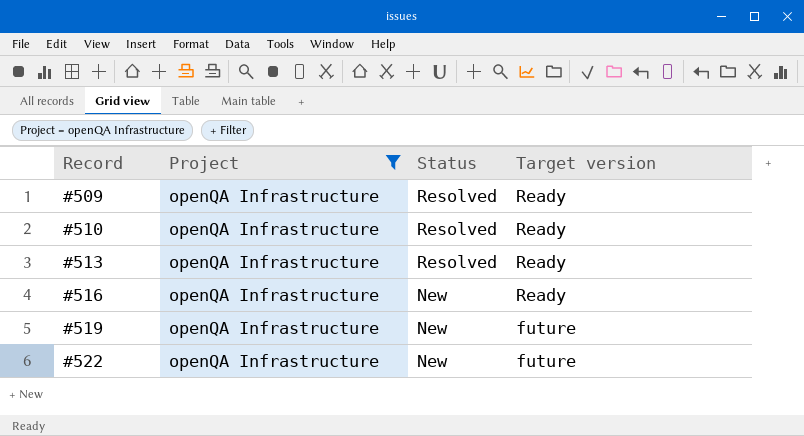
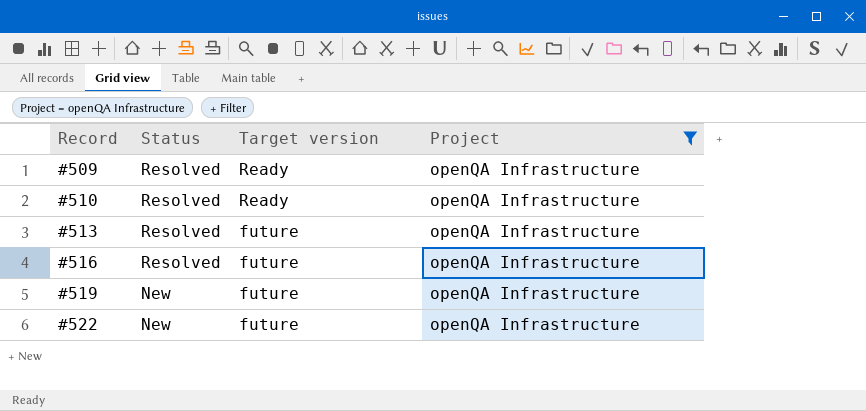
column Project | position: 2 -> 4
#513 | Target version: Ready -> future
#516 | Status: New -> Resolved
#516 | Target version: Ready -> future

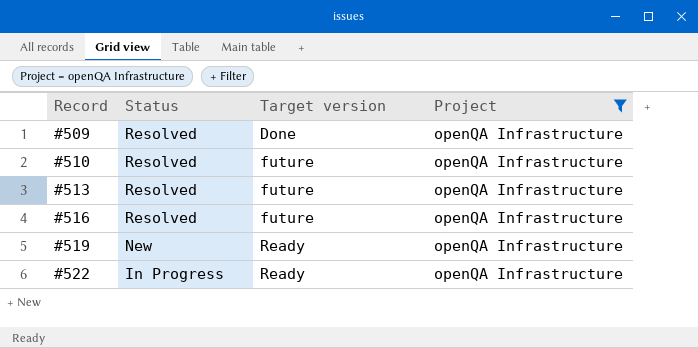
#509 | Target version: Ready -> Done
#510 | Target version: Ready -> future
#519 | Target version: future -> Ready
#522 | Status: New -> In Progress
#522 | Target version: future -> Ready

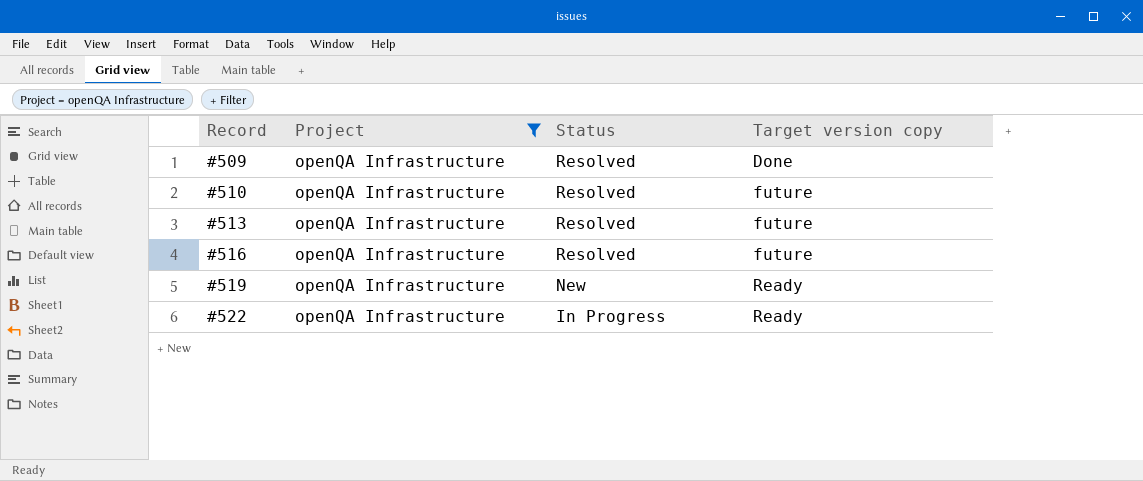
column Project | position: 4 -> 2
column name: Target version -> Target version copy

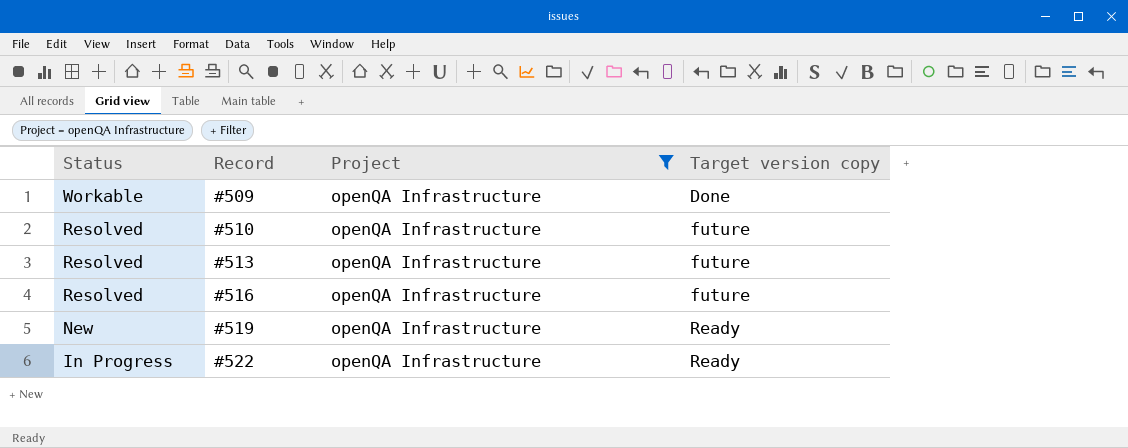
column Status | position: 3 -> 1
#509 | Status: Resolved -> Workable

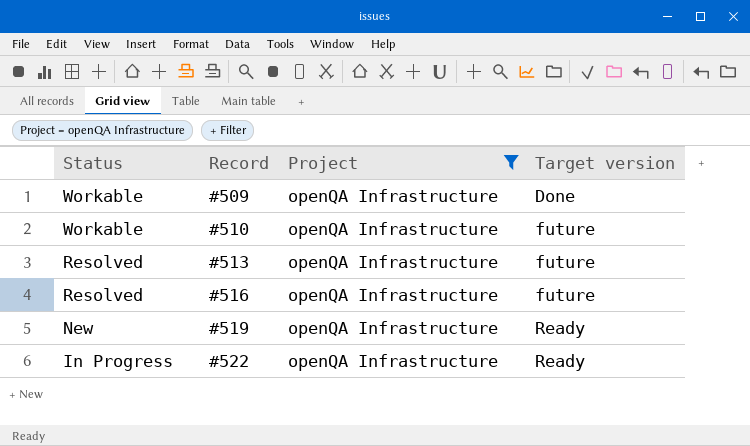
column name: Target version copy -> Target version
#510 | Status: Resolved -> Workable

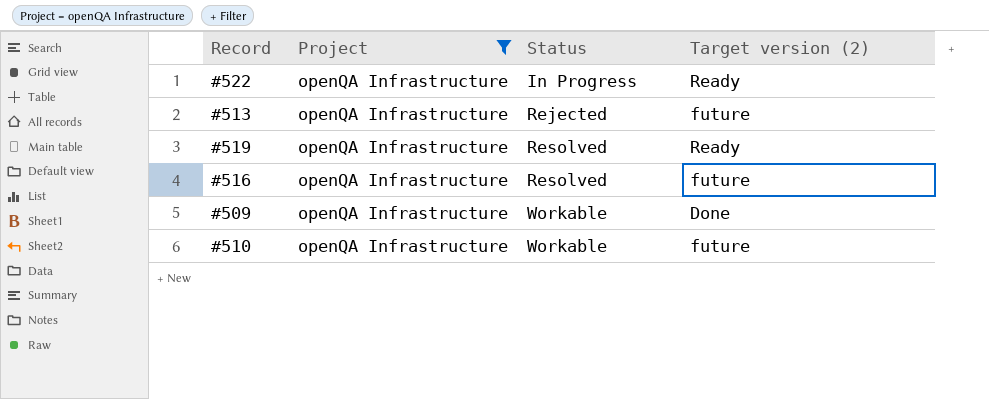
row order: Status descending -> Status ascending
column Status | position: 1 -> 3
column name: Target version -> Target version (2)
#513 | Status: Resolved -> Rejected
#519 | Status: New -> Resolved

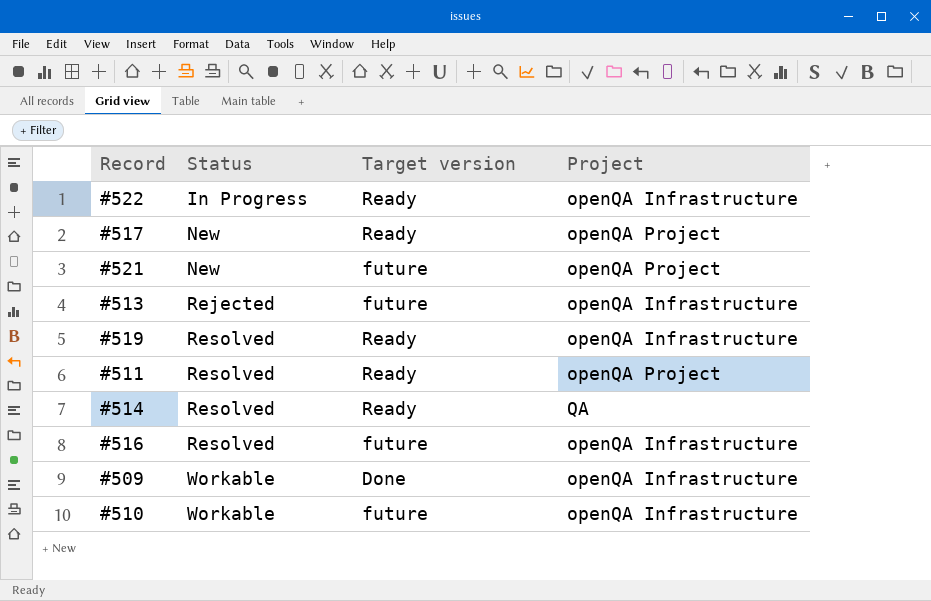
filter: Project = openQA Infrastructure -> none
column name: Target version (2) -> Target version
column Project | position: 2 -> 4

